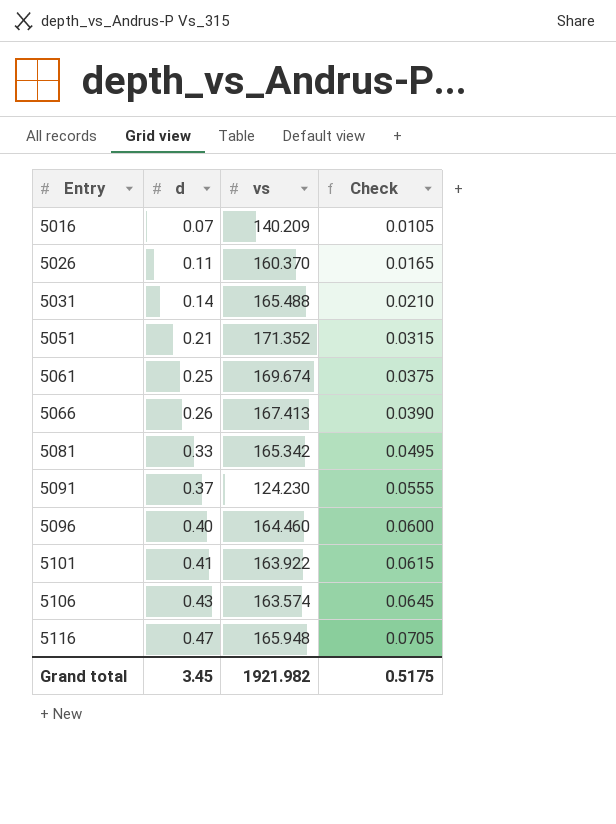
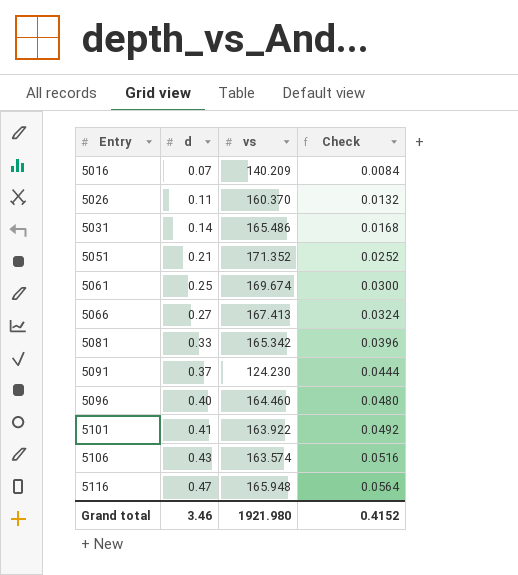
column Check | formula: [d] * 0.15 -> [d] * 0.12
5031 | vs: 165.488 -> 165.486
5066 | d: 0.26 -> 0.27
Grand total | d: 3.45 -> 3.46
Grand total | vs: 1921.982 -> 1921.980
Grand total | Check: 0.5175 -> 0.4152

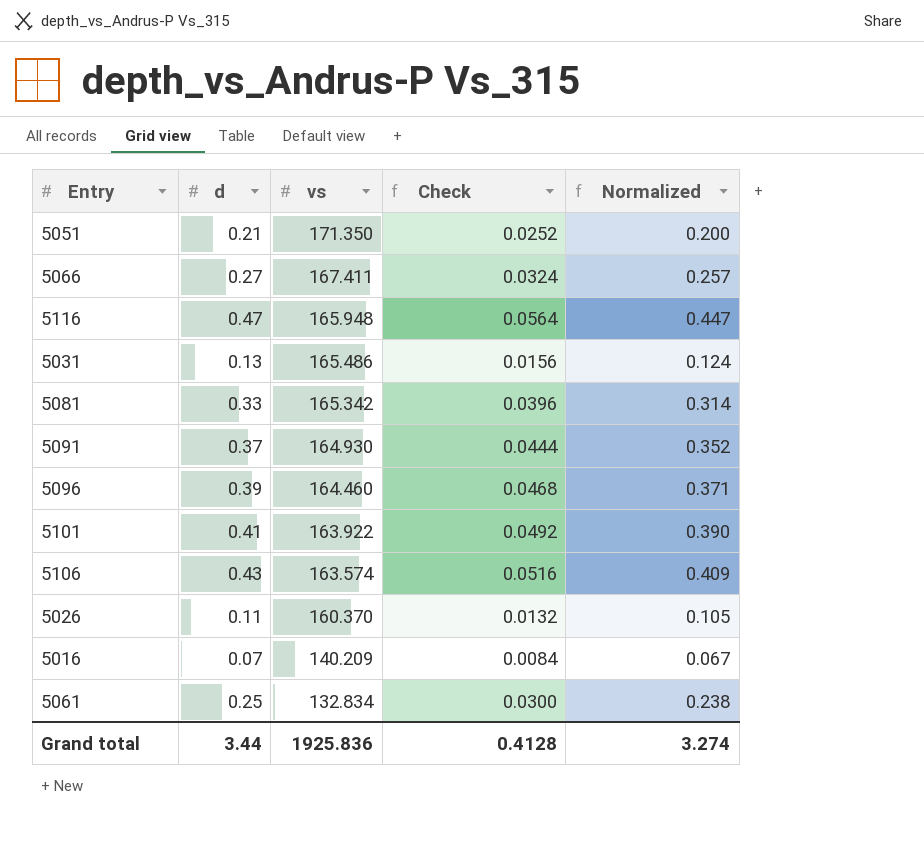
row order: Entry ascending -> vs descending
column Normalized | formula: none -> [d] * 0.95
5051 | vs: 171.352 -> 171.350
5066 | vs: 167.413 -> 167.411
5031 | d: 0.14 -> 0.13
5031 | Check: 0.0168 -> 0.0156
5091 | vs: 124.230 -> 164.930
5096 | d: 0.40 -> 0.39
5096 | Check: 0.0480 -> 0.0468
5061 | vs: 169.674 -> 132.834
Grand total | d: 3.46 -> 3.44
Grand total | vs: 1921.980 -> 1925.836
Grand total | Check: 0.4152 -> 0.4128

